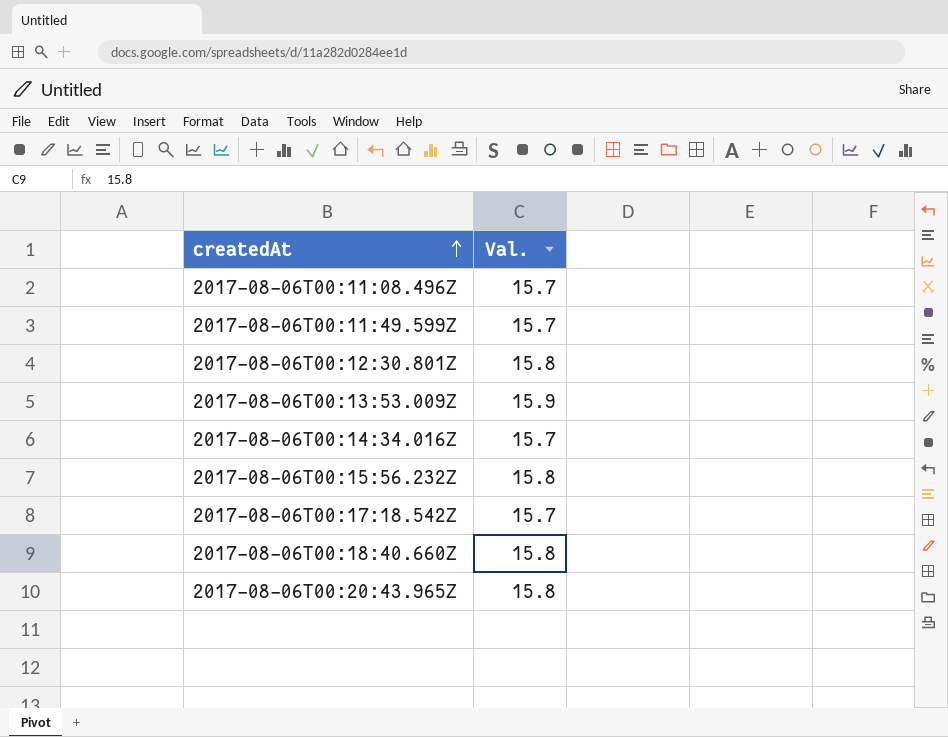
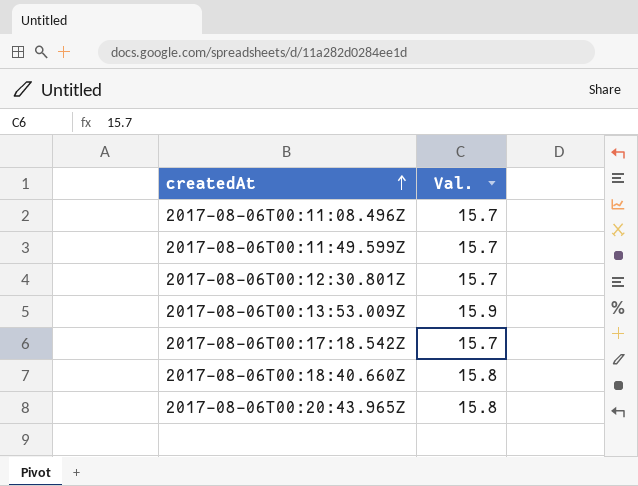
row 2017-08-06T00:14:34.016Z: 15.7 -> none
row 2017-08-06T00:15:56.232Z: 15.8 -> none
2017-08-06T00:12:30.801Z | Val.: 15.8 -> 15.7

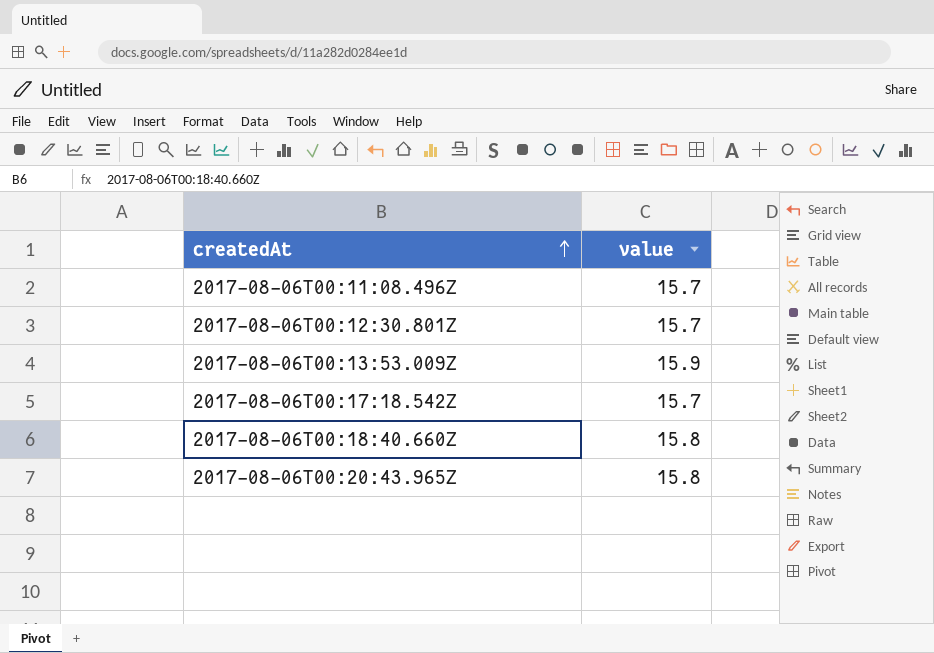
column name: Val. -> value
row 2017-08-06T00:11:49.599Z: 15.7 -> none

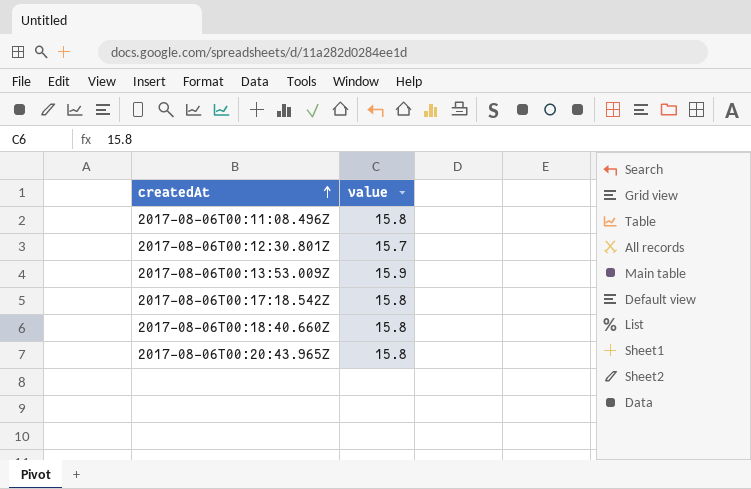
2017-08-06T00:11:08.496Z | value: 15.7 -> 15.8
2017-08-06T00:17:18.542Z | value: 15.7 -> 15.8

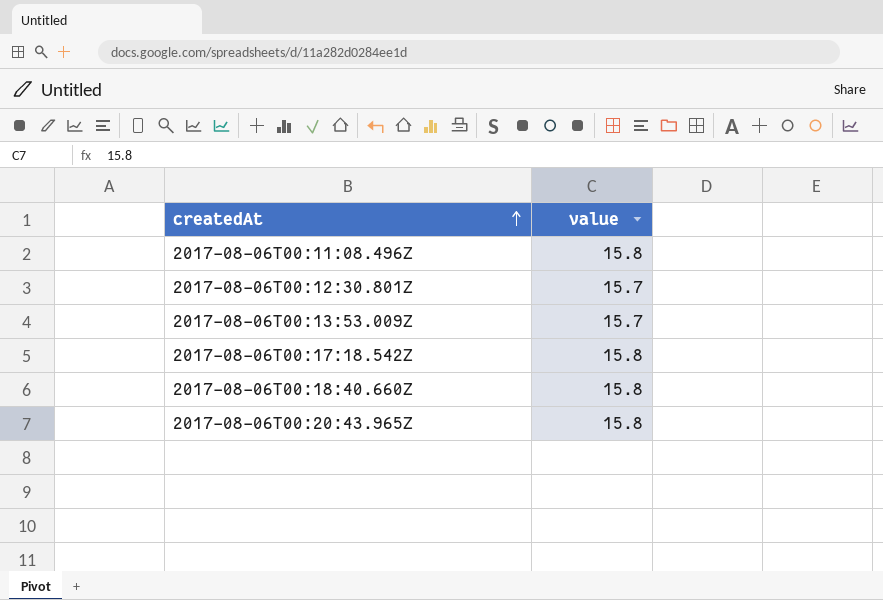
2017-08-06T00:13:53.009Z | value: 15.9 -> 15.7

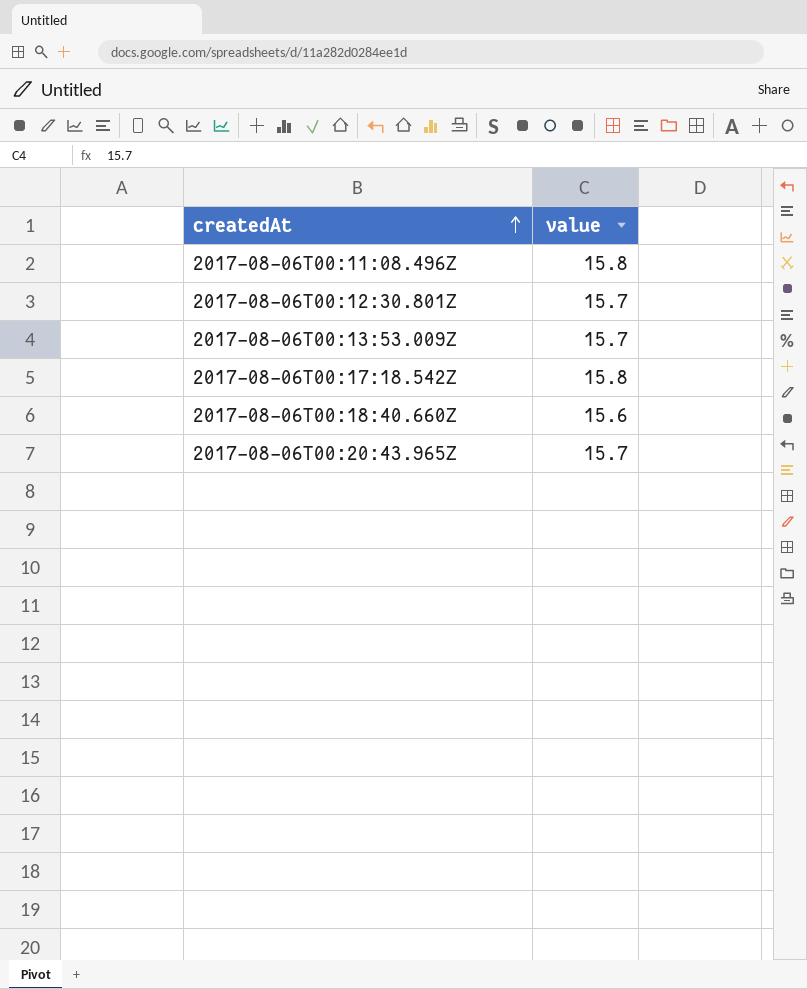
2017-08-06T00:18:40.660Z | value: 15.8 -> 15.6
2017-08-06T00:20:43.965Z | value: 15.8 -> 15.7

